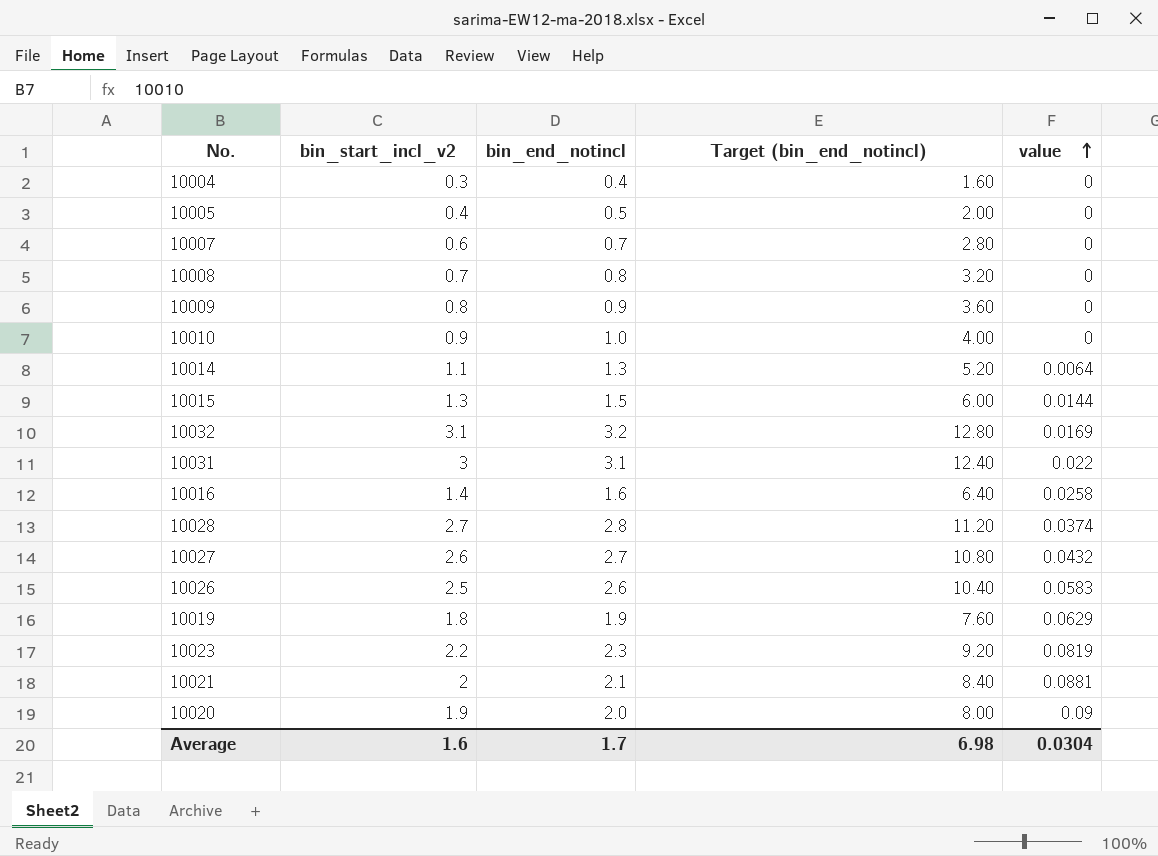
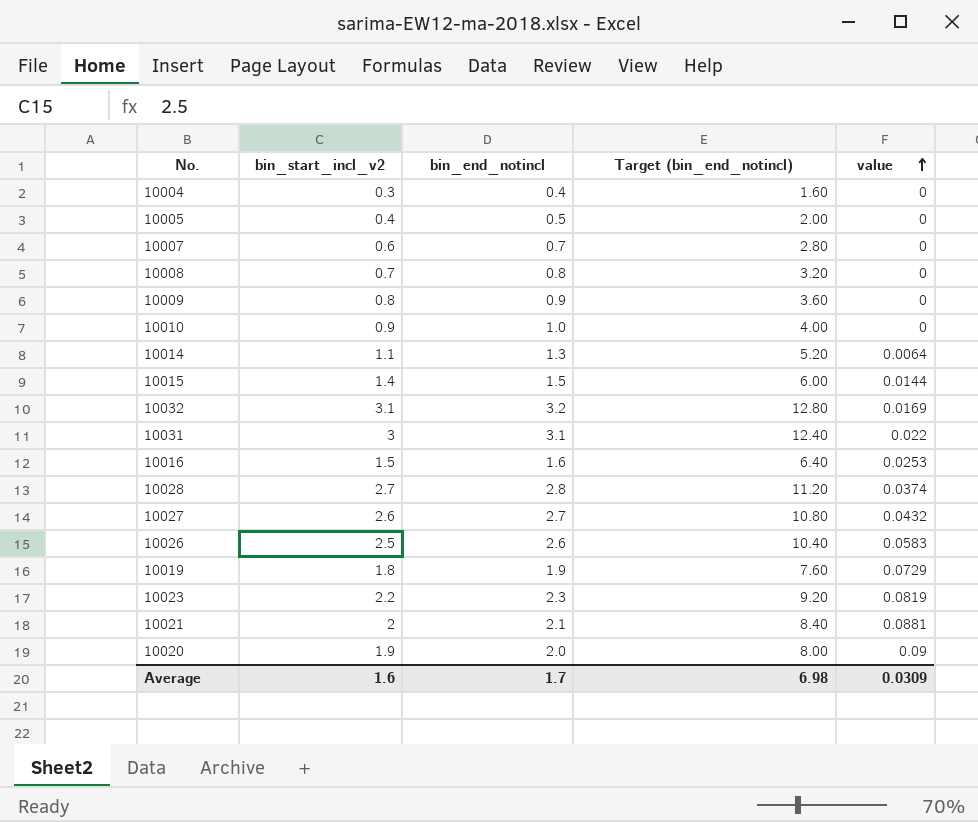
10015 | bin_start_incl_v2: 1.3 -> 1.4
10016 | bin_start_incl_v2: 1.4 -> 1.5
10016 | value: 0.0258 -> 0.0253
10019 | value: 0.0629 -> 0.0729
Average | value: 0.0304 -> 0.0309

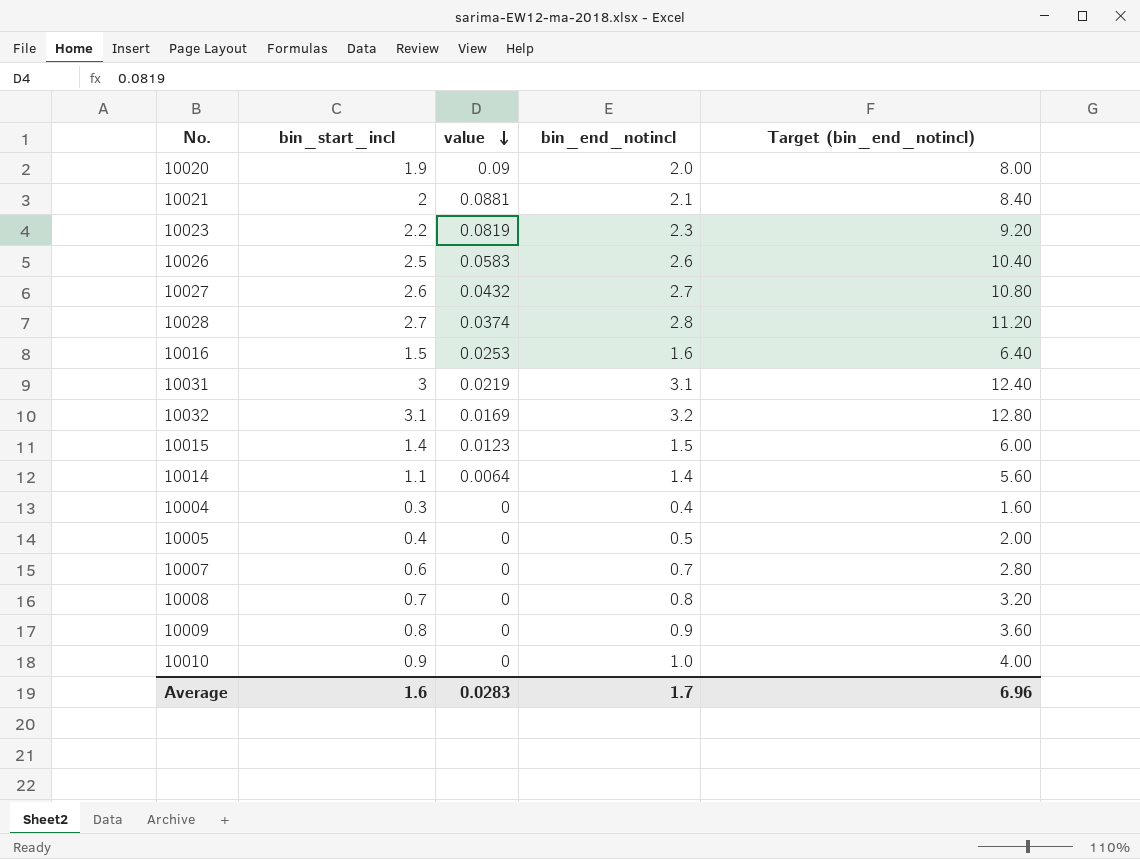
row order: value ascending -> value descending
column name: bin_start_incl_v2 -> bin_start_incl
column value | position: 5 -> 3
row 10019: 1.8 | 1.9 | 7.60 | 0.0729 -> none
10031 | value: 0.022 -> 0.0219
10015 | value: 0.0144 -> 0.0123
10014 | bin_end_notincl: 1.3 -> 1.4
10014 | Target (bin_end_notincl): 5.20 -> 5.60
Average | value: 0.0309 -> 0.0283
Average | Target (bin_end_notincl): 6.98 -> 6.96

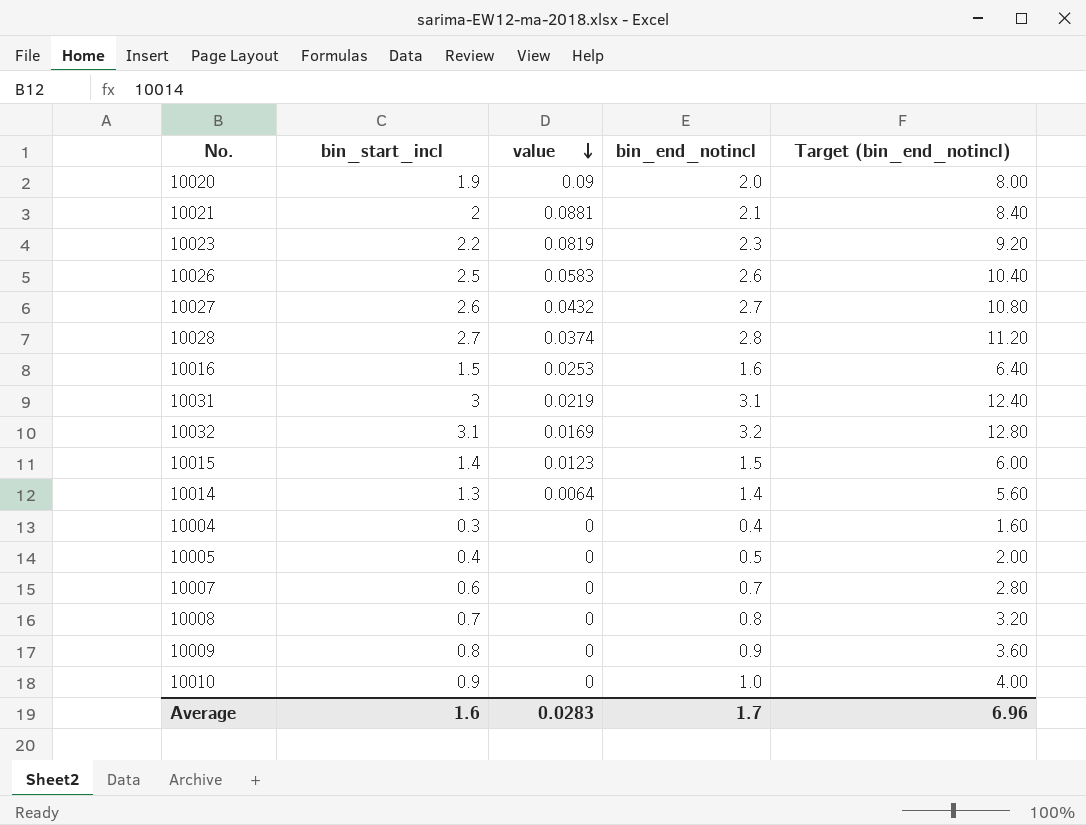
10014 | bin_start_incl: 1.1 -> 1.3

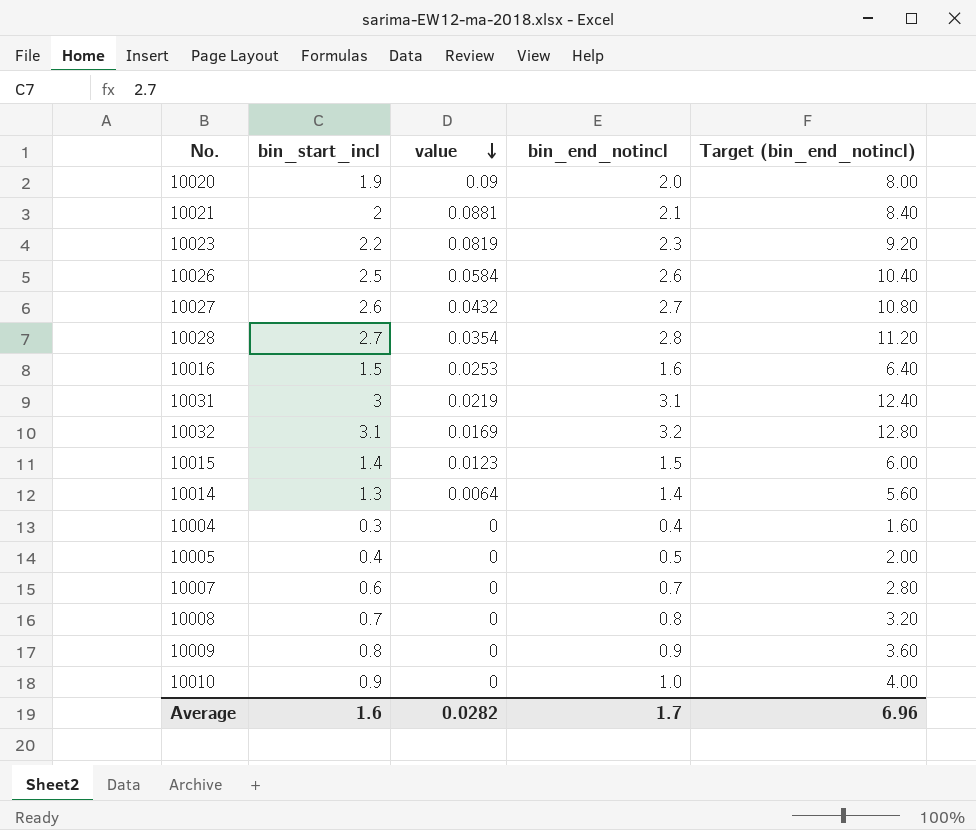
10026 | value: 0.0583 -> 0.0584
10028 | value: 0.0374 -> 0.0354
Average | value: 0.0283 -> 0.0282

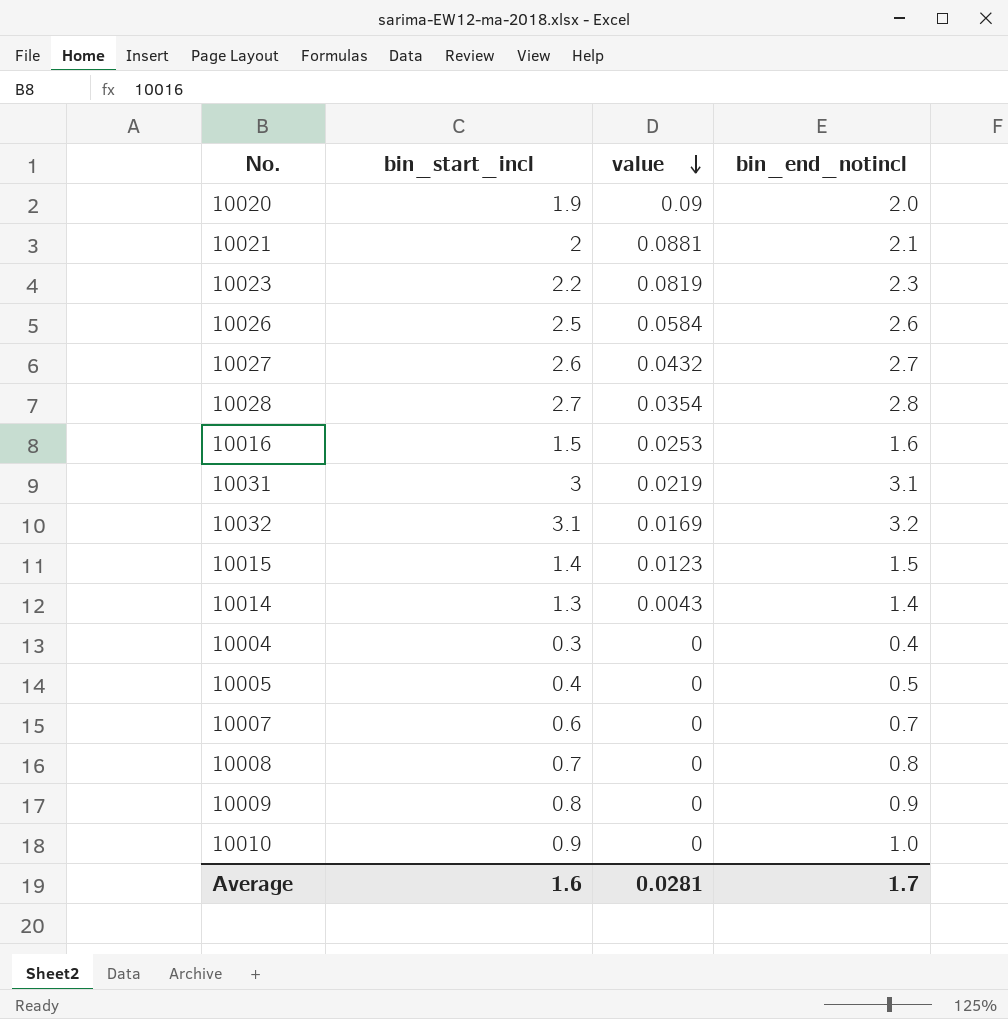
column Target (bin_end_notincl) | formula: [bin_end_notincl] * 4 -> none
10014 | value: 0.0064 -> 0.0043
Average | value: 0.0282 -> 0.0281

